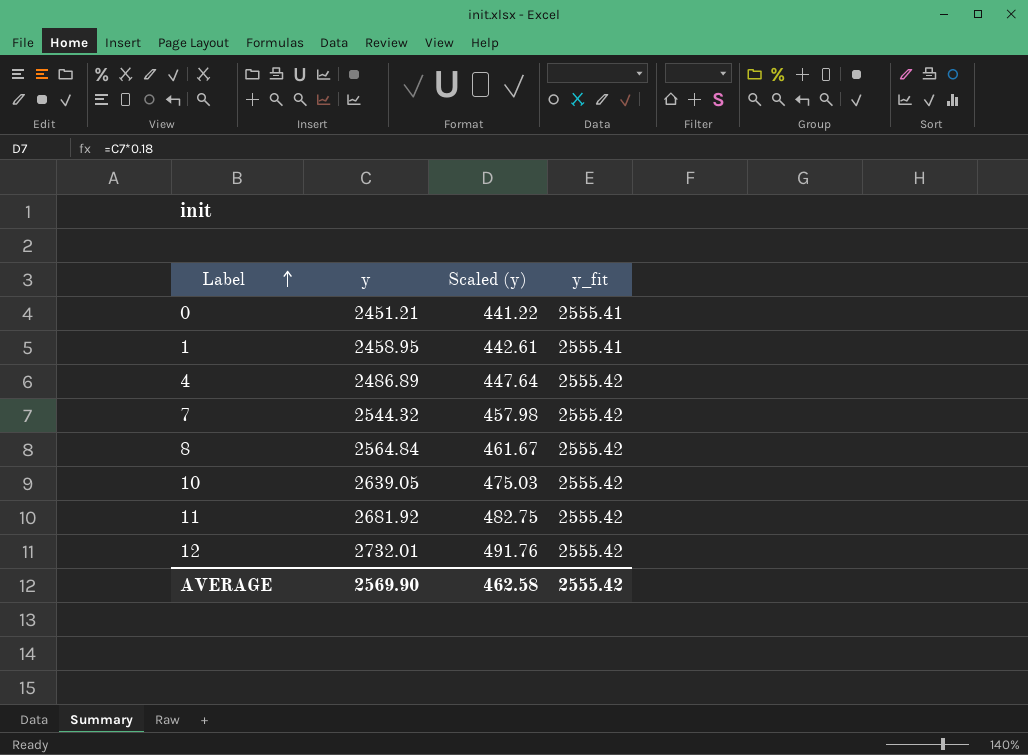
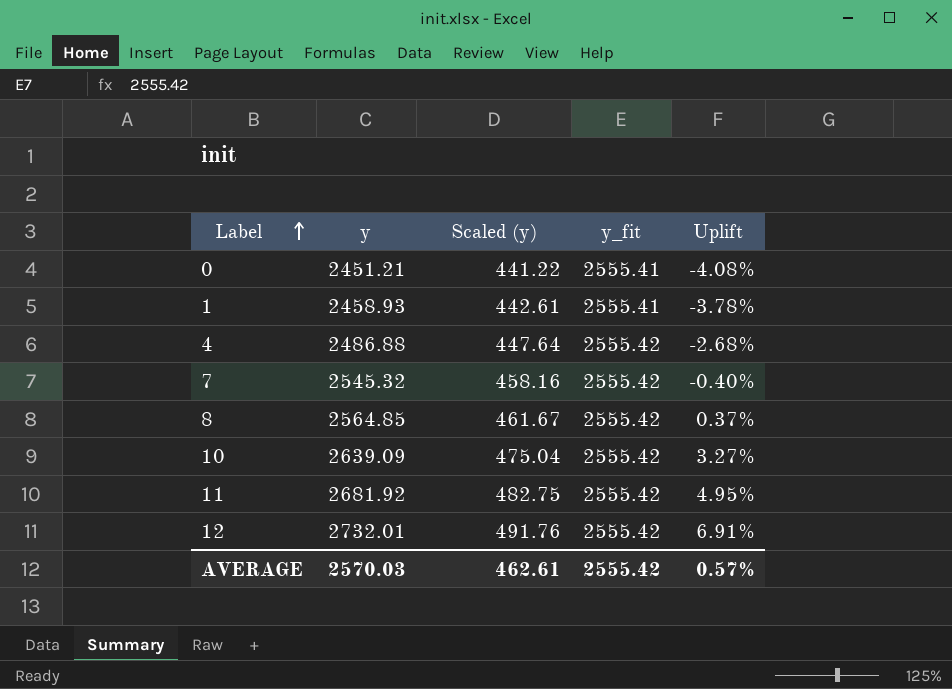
column Uplift | formula: none -> ([y] - [y_fit]) / [y_fit]
1 | y: 2458.95 -> 2458.93
4 | y: 2486.89 -> 2486.88
7 | y: 2544.32 -> 2545.32
7 | Scaled (y): 457.98 -> 458.16
8 | y: 2564.84 -> 2564.85
10 | y: 2639.05 -> 2639.09
10 | Scaled (y): 475.03 -> 475.04
AVERAGE | y: 2569.90 -> 2570.03
AVERAGE | Scaled (y): 462.58 -> 462.61

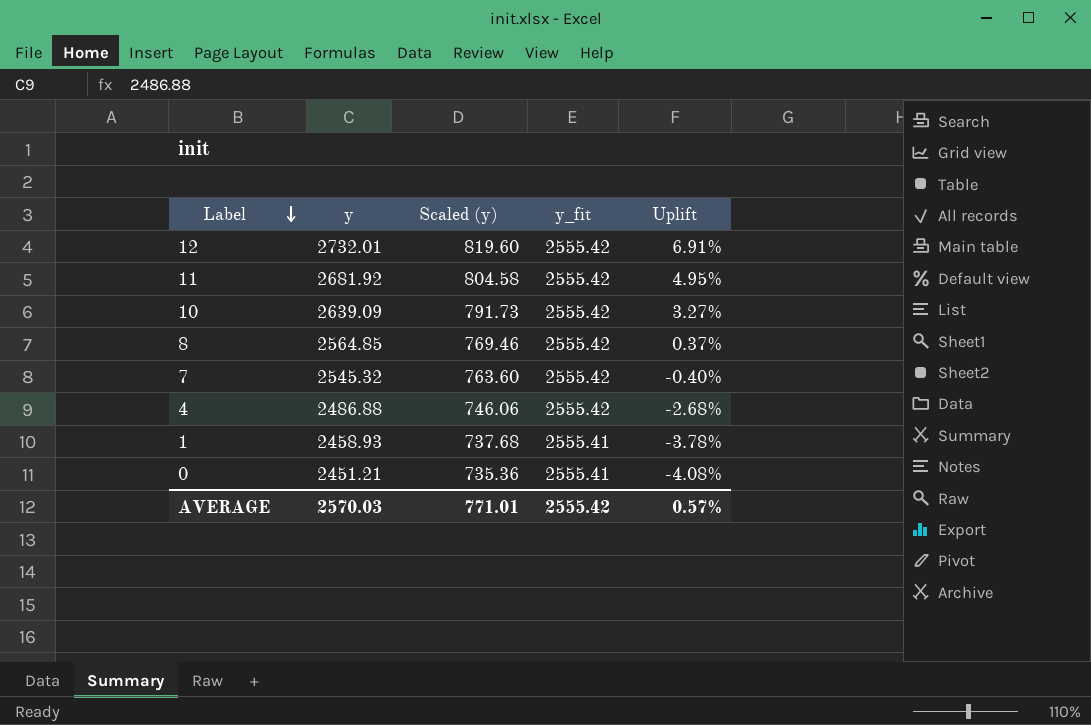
row order: Label ascending -> Label descending
column Scaled (y) | formula: [y] * 0.18 -> [y] * 0.3
AVERAGE | Scaled (y): 462.61 -> 771.01

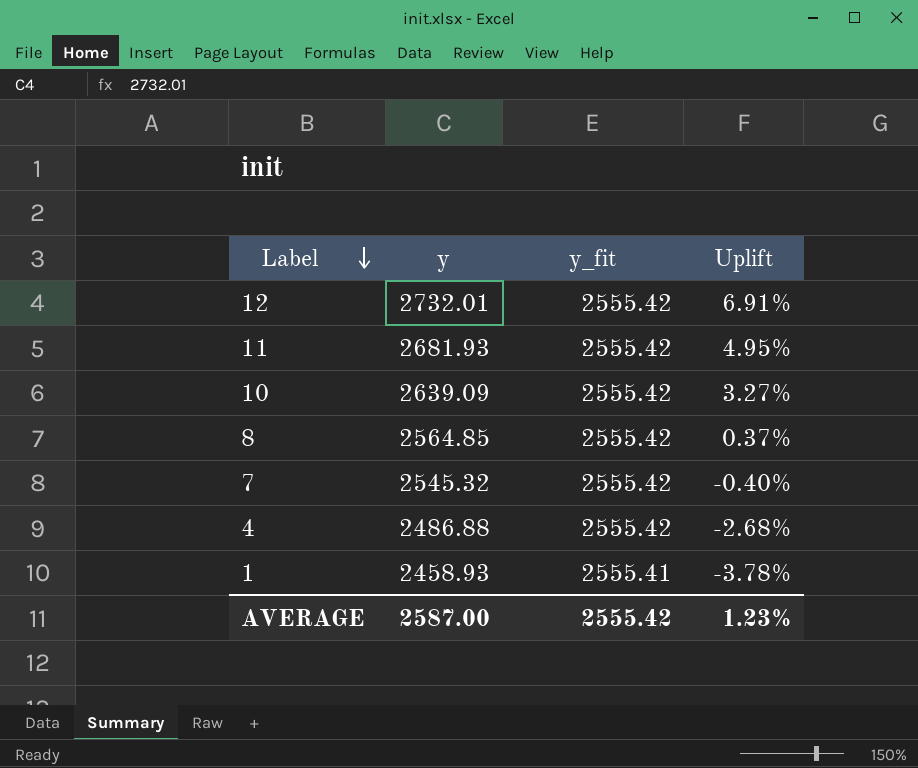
column Scaled (y) | formula: [y] * 0.3 -> none
row 0: 2451.21 | 735.36 | 2555.41 | -4.08% -> none
11 | y: 2681.92 -> 2681.93
AVERAGE | y: 2570.03 -> 2587.00
AVERAGE | Uplift: 0.57% -> 1.23%

